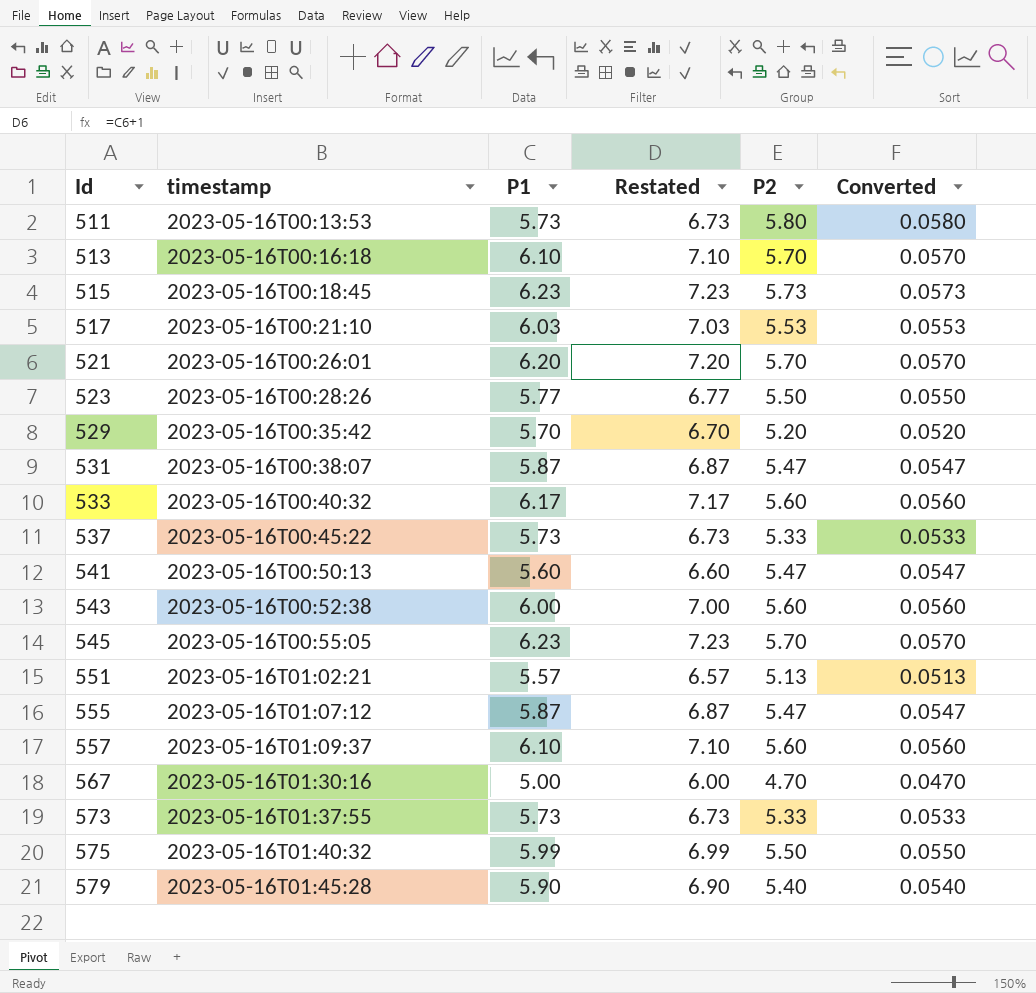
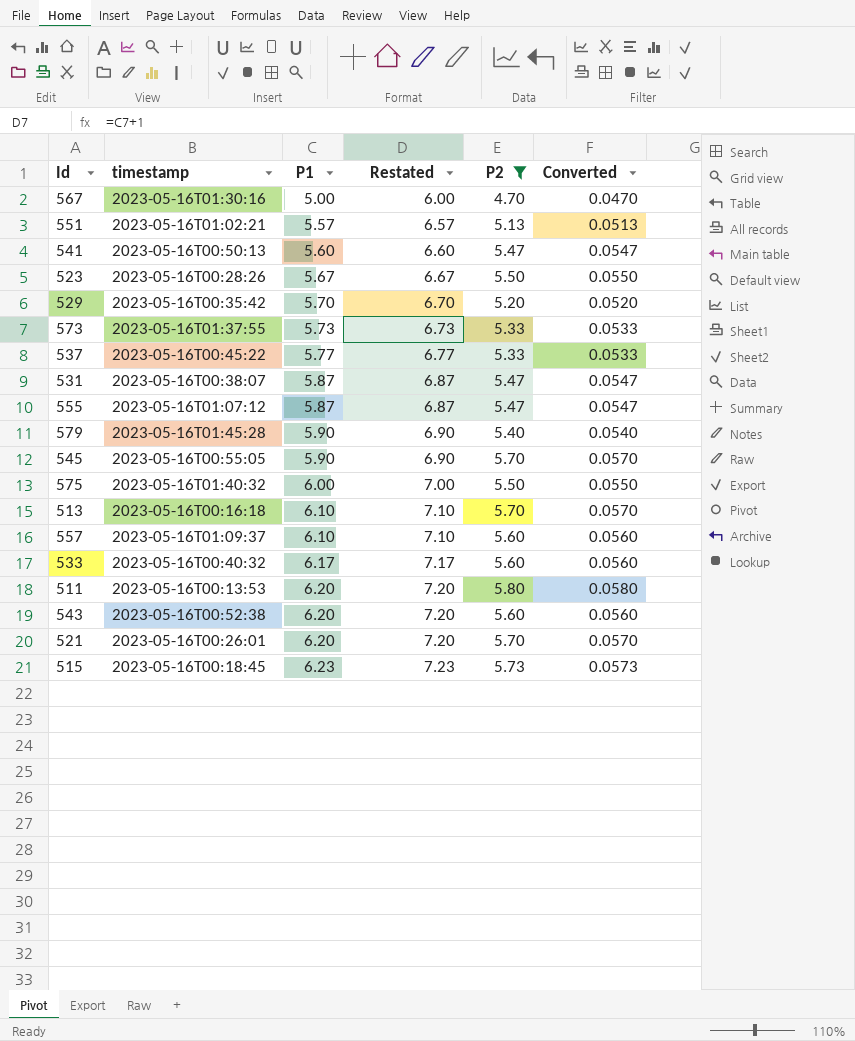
filter: none -> P2 != 5.53
row order: Id ascending -> P1 ascending
523 | P1: 5.77 -> 5.67
523 | Restated: 6.77 -> 6.67
537 | P1: 5.73 -> 5.77
537 | Restated: 6.73 -> 6.77
545 | P1: 6.23 -> 5.90
545 | Restated: 7.23 -> 6.90
575 | P1: 5.99 -> 6.00
575 | Restated: 6.99 -> 7.00
511 | P1: 5.73 -> 6.20
511 | Restated: 6.73 -> 7.20
543 | P1: 6.00 -> 6.20
543 | Restated: 7.00 -> 7.20

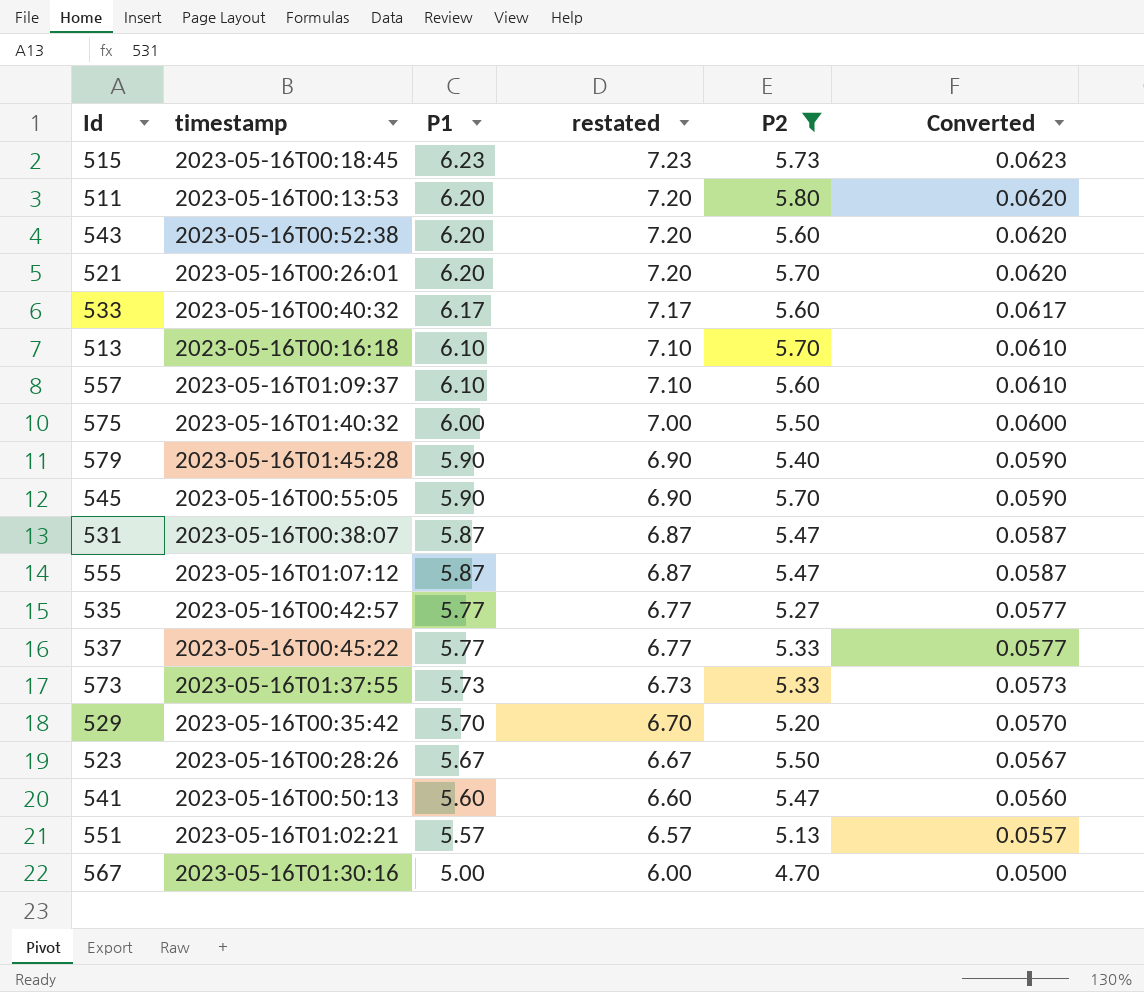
row order: P1 ascending -> P1 descending
column name: Restated -> restated
column Converted | formula: [P2] * 0.01 -> [P1] * 0.01
row 535: none -> 2023-05-16T00:42:57 | 5.77 | 6.77 | 5.27 | 0.0577

